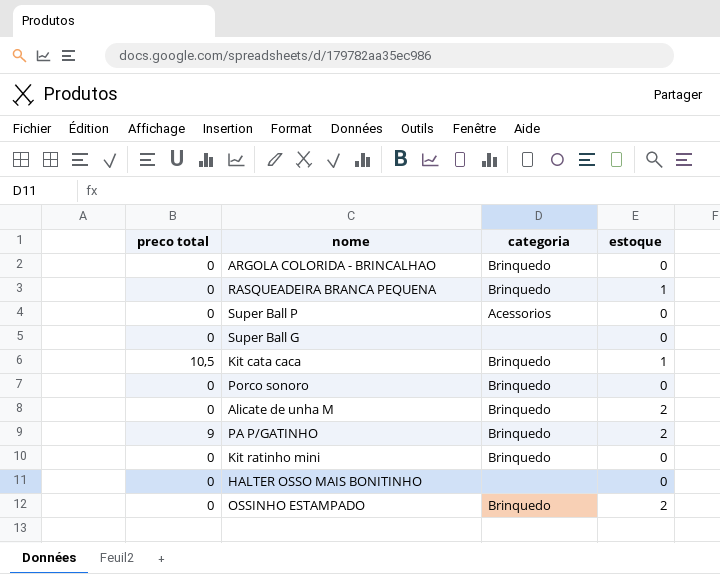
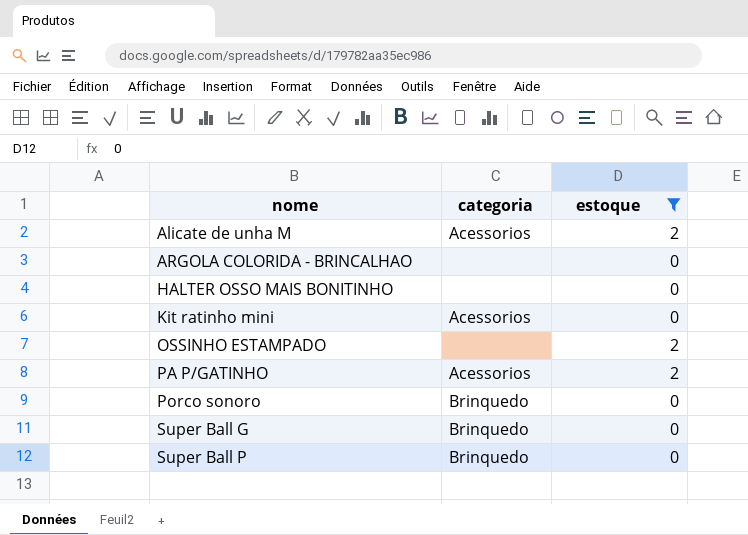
filter: none -> estoque != 1
row order: none -> nome ascending
column preco total | position: 1 -> none
Alicate de unha M | categoria: Brinquedo -> Acessorios
ARGOLA COLORIDA - BRINCALHAO | categoria: Brinquedo -> none
Kit ratinho mini | categoria: Brinquedo -> Acessorios
OSSINHO ESTAMPADO | categoria: Brinquedo -> none
PA P/GATINHO | categoria: Brinquedo -> Acessorios
Super Ball G | categoria: none -> Brinquedo
Super Ball P | categoria: Acessorios -> Brinquedo

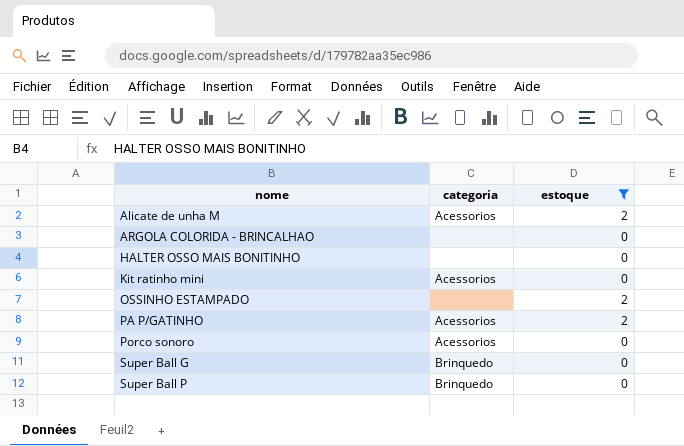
Porco sonoro | categoria: Brinquedo -> Acessorios

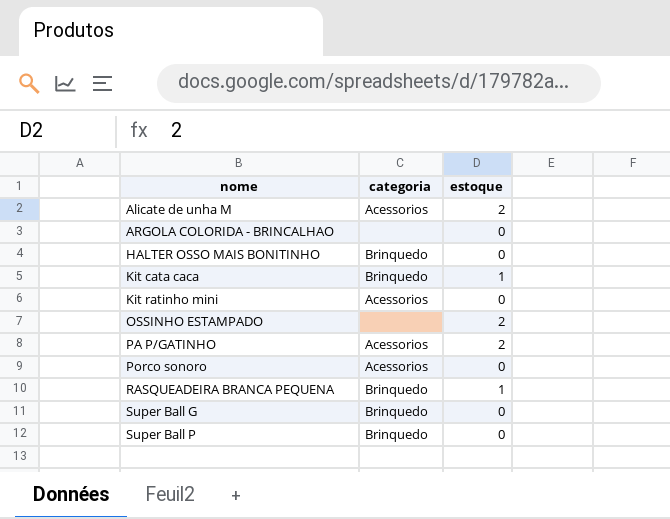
filter: estoque != 1 -> none
HALTER OSSO MAIS BONITINHO | categoria: none -> Brinquedo

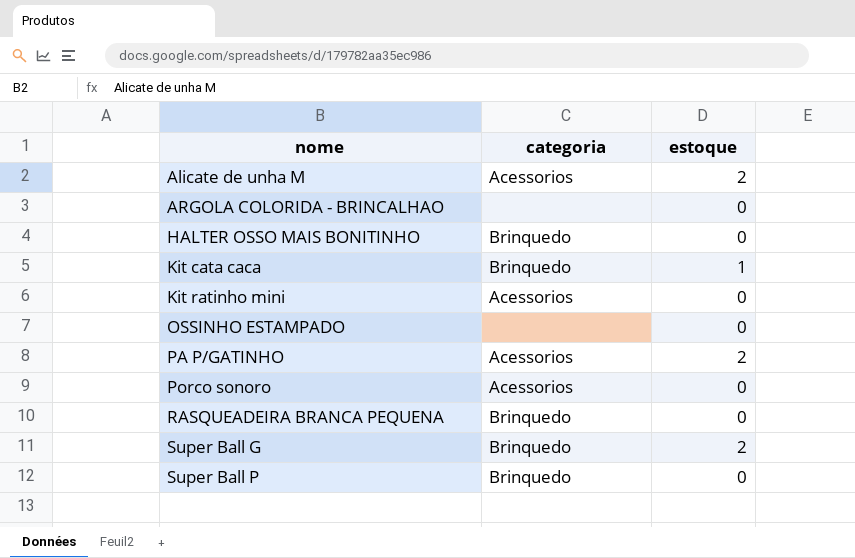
OSSINHO ESTAMPADO | estoque: 2 -> 0
RASQUEADEIRA BRANCA PEQUENA | estoque: 1 -> 0
Super Ball G | estoque: 0 -> 2

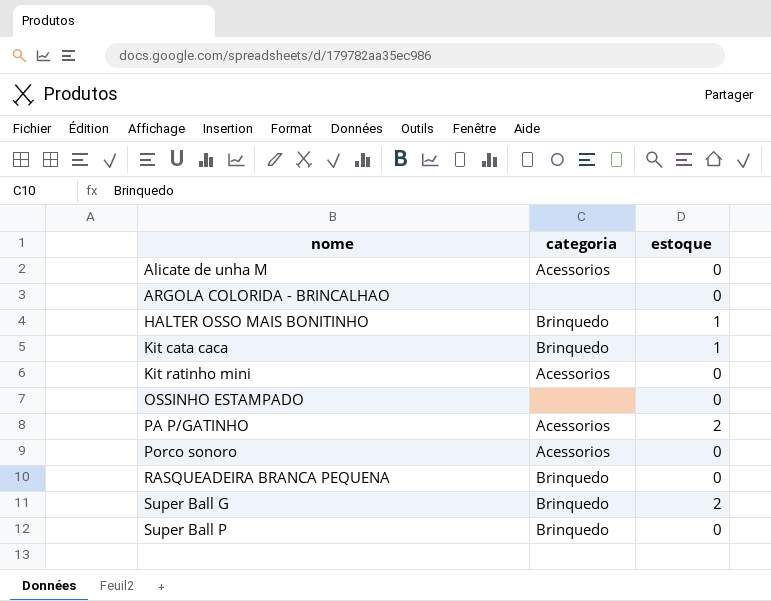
Alicate de unha M | estoque: 2 -> 0
HALTER OSSO MAIS BONITINHO | estoque: 0 -> 1

